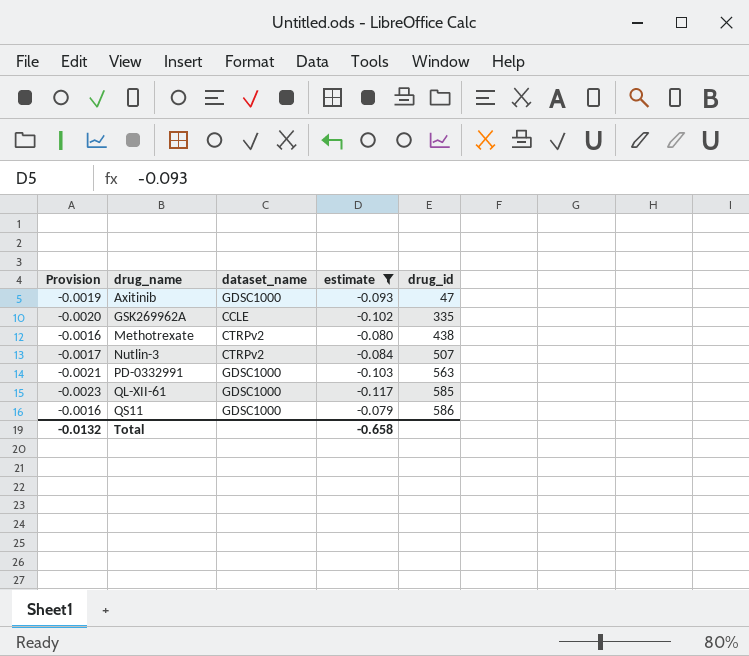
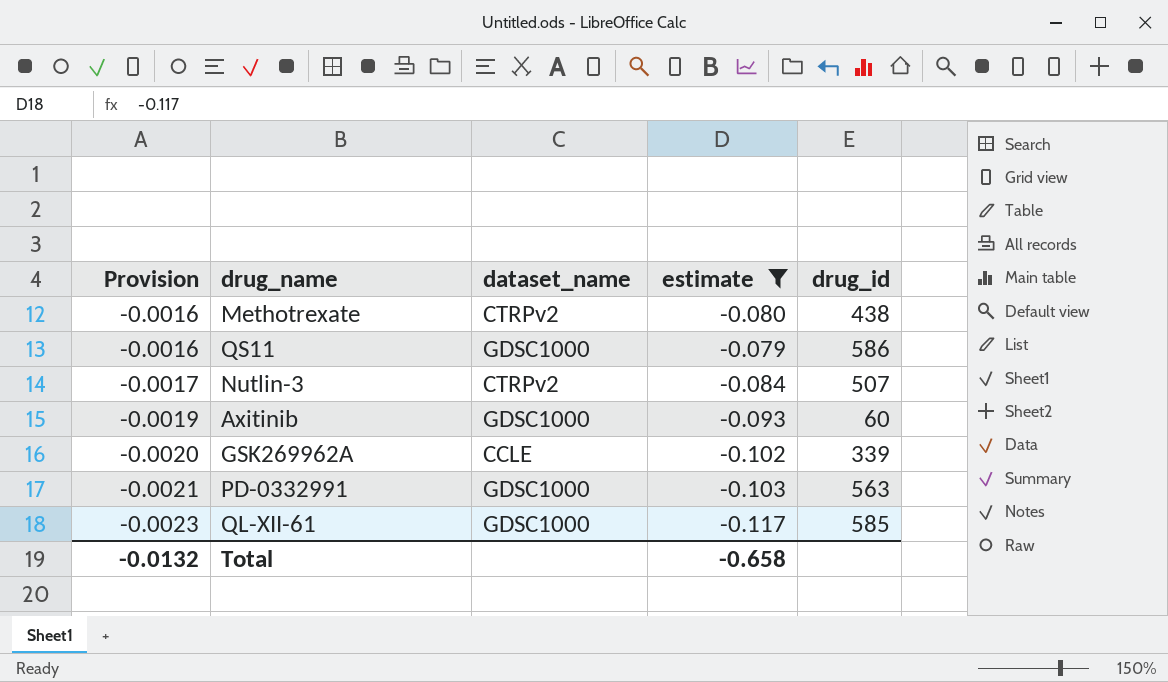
row order: drug_name ascending -> Provision descending
Axitinib | drug_id: 47 -> 60
GSK269962A | drug_id: 335 -> 339

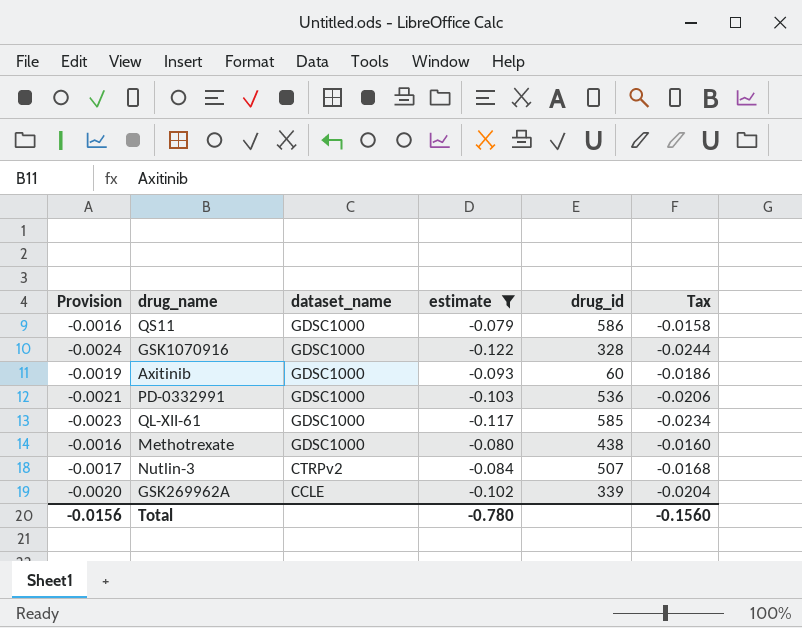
row order: Provision descending -> dataset_name descending
column Tax | formula: none -> [estimate] * 0.2
row GSK1070916: none -> -0.0024 | GDSC1000 | -0.122 | 328 | -0.0244
PD-0332991 | drug_id: 563 -> 536
Methotrexate | dataset_name: CTRPv2 -> GDSC1000
Total | Provision: -0.0132 -> -0.0156
Total | estimate: -0.658 -> -0.780

